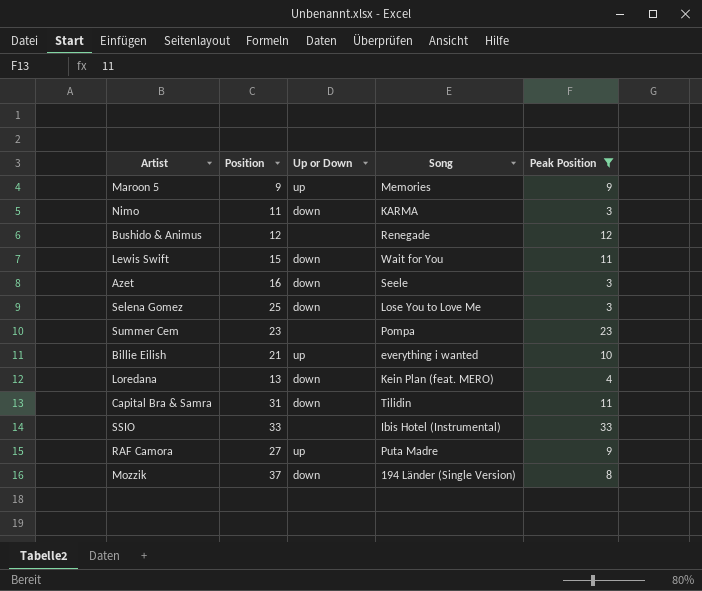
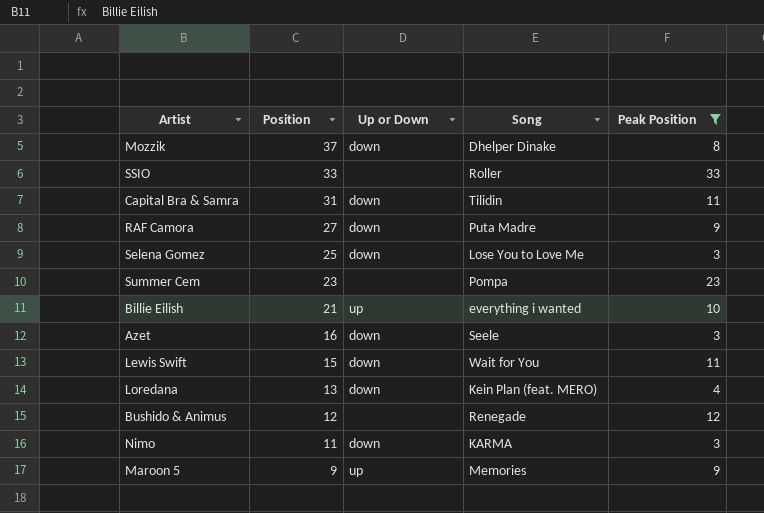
row order: none -> Position descending
Mozzik | Song: 194 Länder (Single Version) -> Dhelper Dinake
SSIO | Song: Ibis Hotel (Instrumental) -> Roller
RAF Camora | Up or Down: up -> down

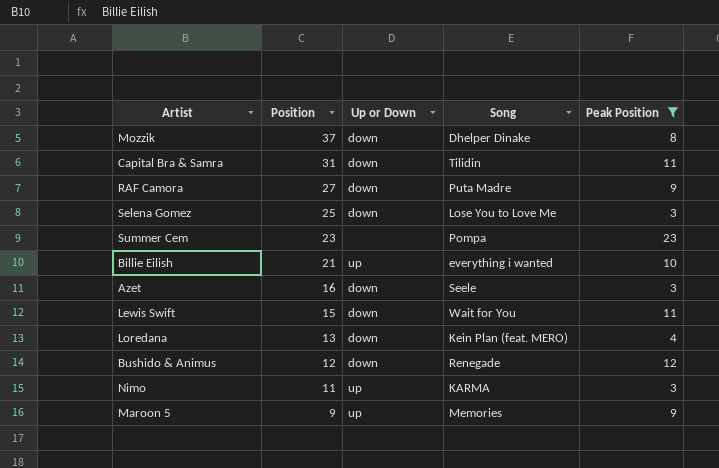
row SSIO: 33 | none | Roller | 33 -> none
Bushido & Animus | Up or Down: none -> down
Nimo | Up or Down: down -> up

